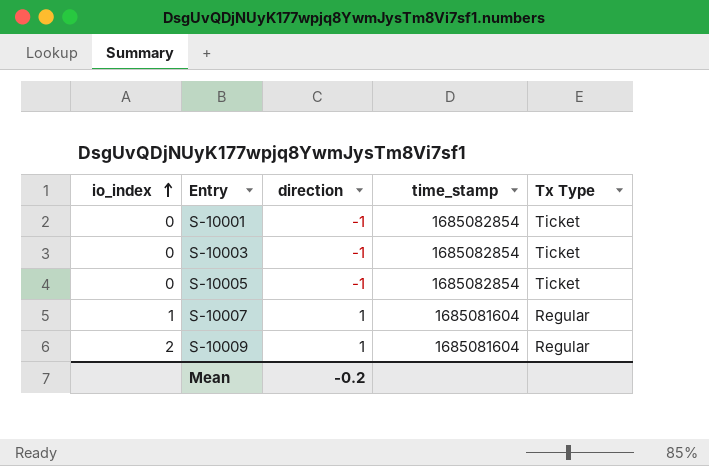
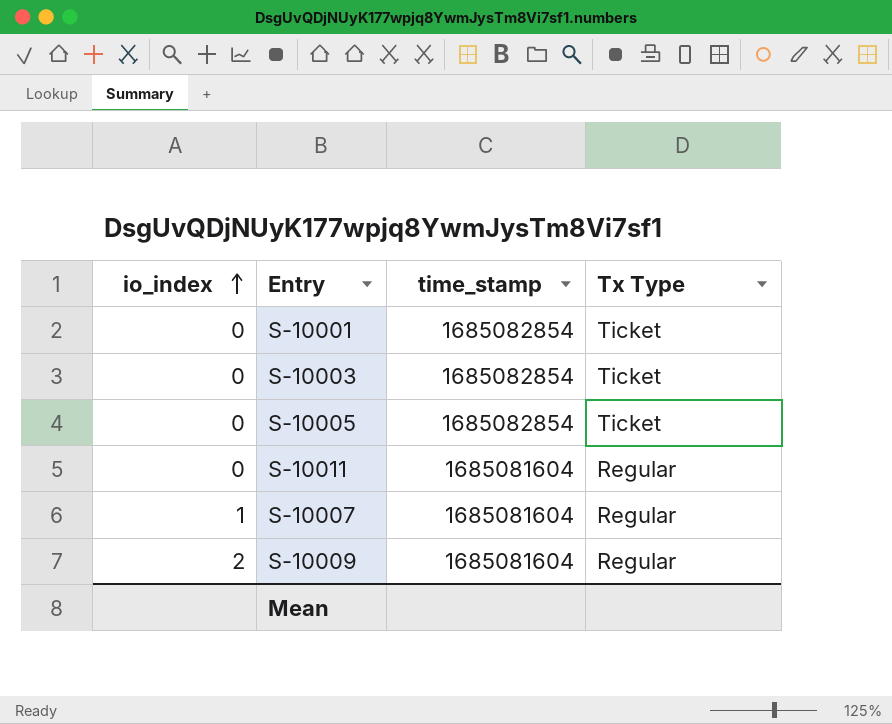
column direction | position: 3 -> none
row S-10011: none -> 0 | 1685081604 | Regular

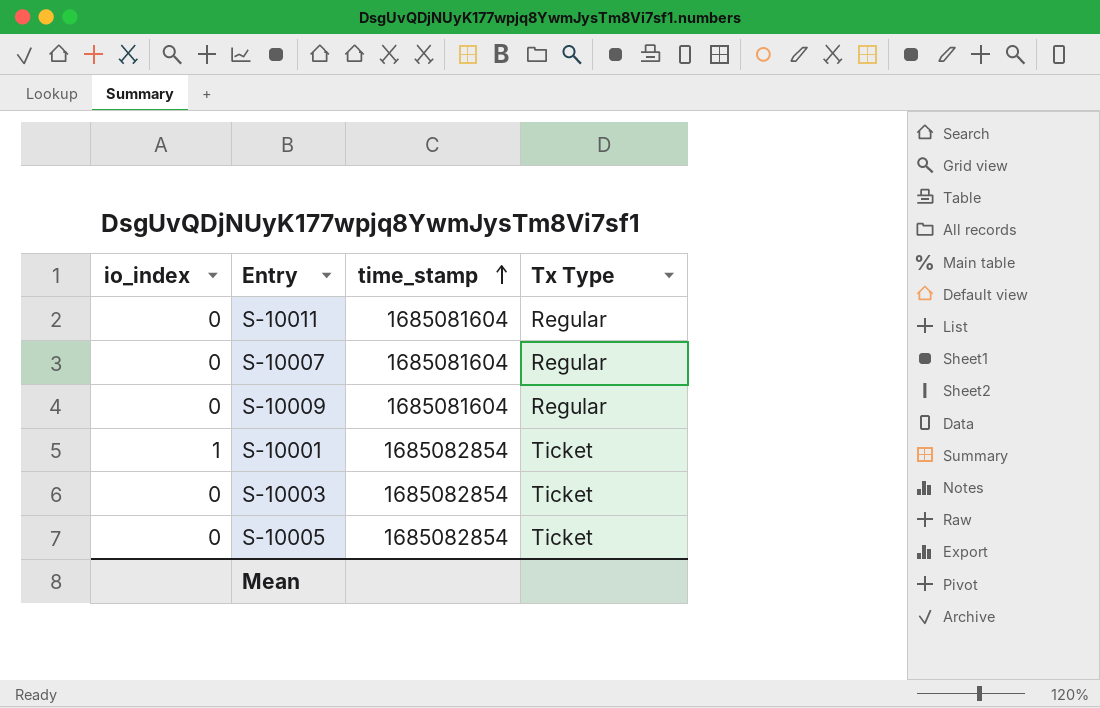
row order: io_index ascending -> time_stamp ascending
S-10007 | io_index: 1 -> 0
S-10009 | io_index: 2 -> 0
S-10001 | io_index: 0 -> 1

